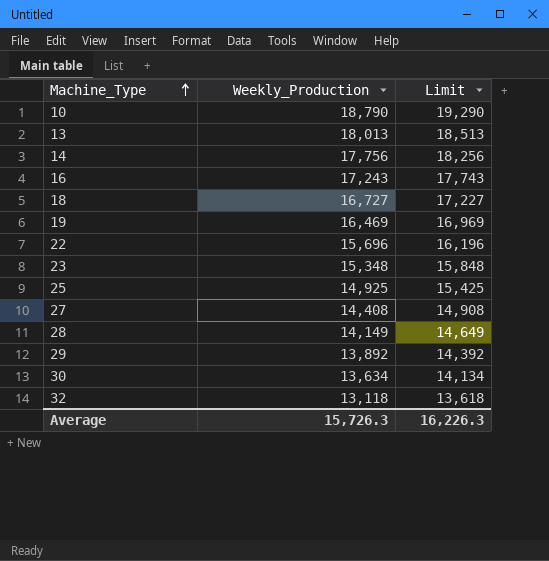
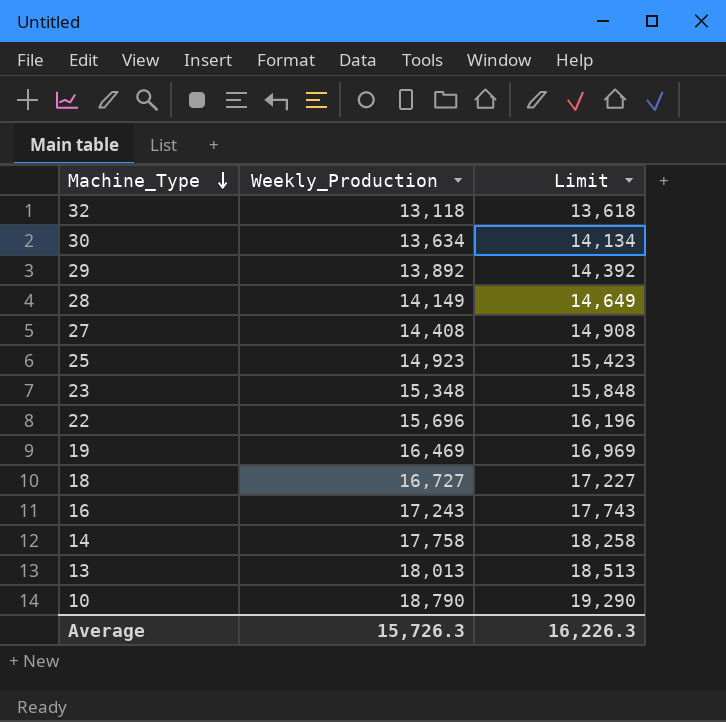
row order: Machine_Type ascending -> Machine_Type descending
25 | Weekly_Production: 14,925 -> 14,923
25 | Limit: 15,425 -> 15,423
14 | Weekly_Production: 17,756 -> 17,758
14 | Limit: 18,256 -> 18,258

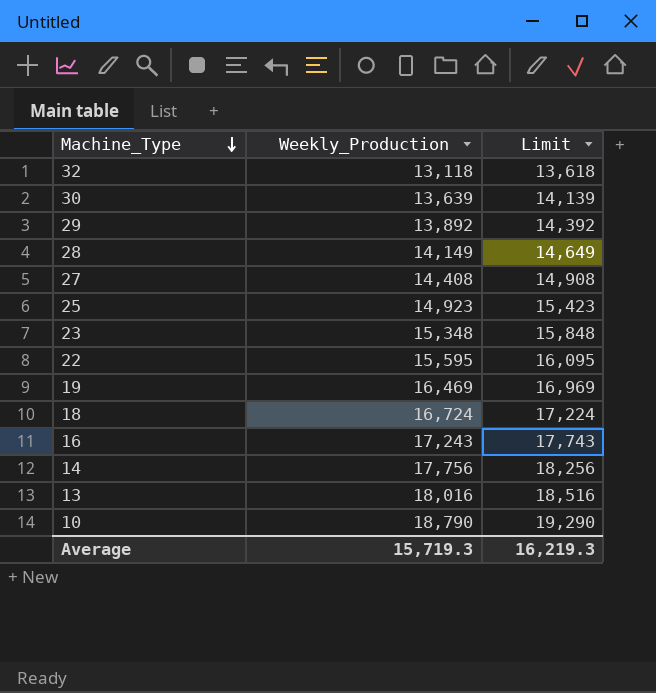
30 | Weekly_Production: 13,634 -> 13,639
30 | Limit: 14,134 -> 14,139
22 | Weekly_Production: 15,696 -> 15,595
22 | Limit: 16,196 -> 16,095
18 | Weekly_Production: 16,727 -> 16,724
18 | Limit: 17,227 -> 17,224
14 | Weekly_Production: 17,758 -> 17,756
14 | Limit: 18,258 -> 18,256
13 | Weekly_Production: 18,013 -> 18,016
13 | Limit: 18,513 -> 18,516
Average | Weekly_Production: 15,726.3 -> 15,719.3
Average | Limit: 16,226.3 -> 16,219.3

